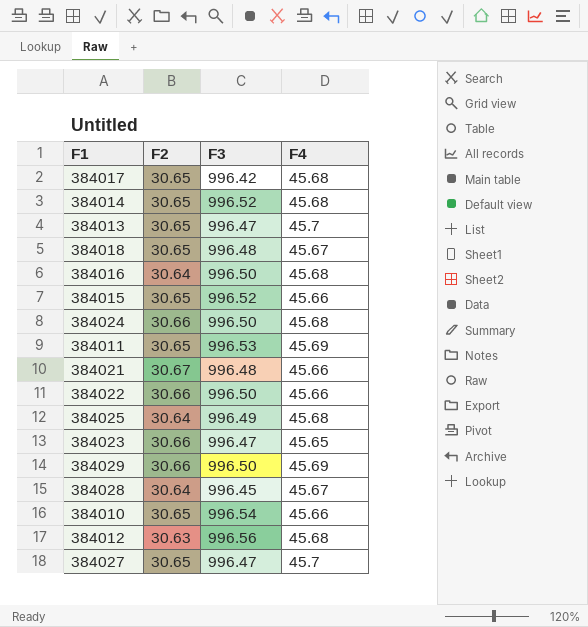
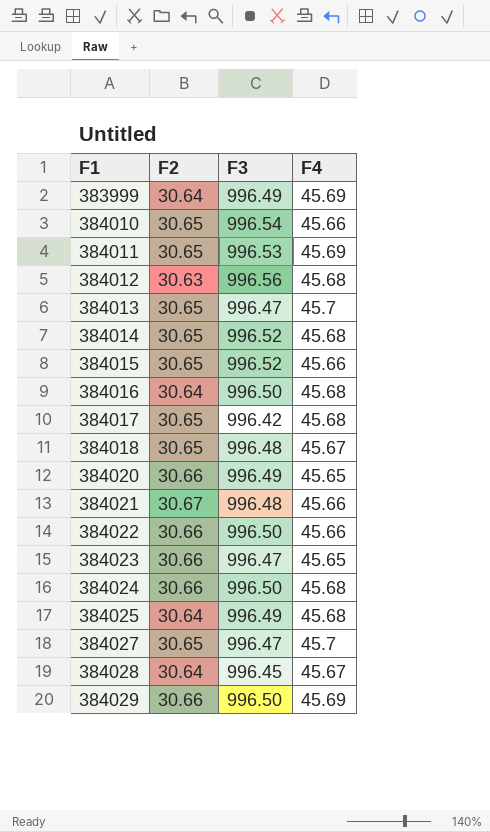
row order: none -> F1 ascending
row 383999: none -> 30.64 | 996.49 | 45.69
row 384020: none -> 30.66 | 996.49 | 45.65

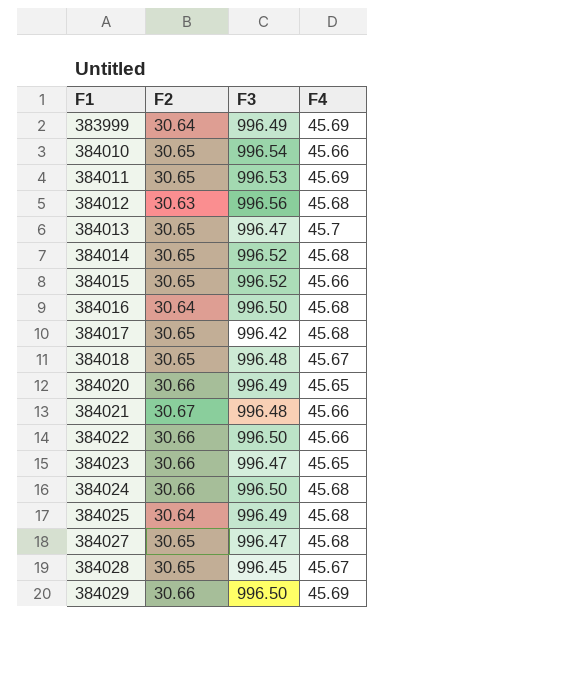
384027 | F4: 45.7 -> 45.68
384028 | F2: 30.64 -> 30.65

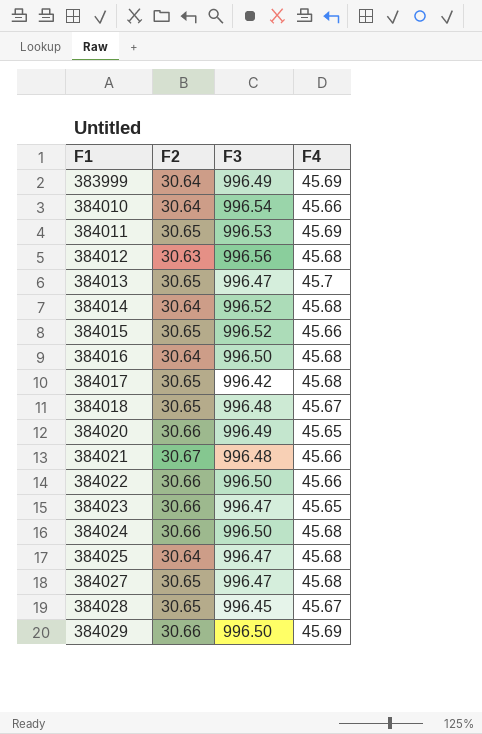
384010 | F2: 30.65 -> 30.64
384014 | F2: 30.65 -> 30.64
384025 | F3: 996.49 -> 996.47

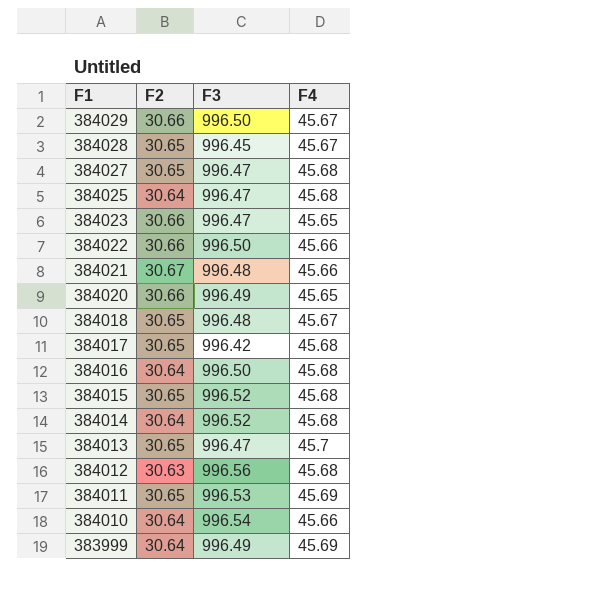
row order: F1 ascending -> F1 descending
row 384024: 30.66 | 996.50 | 45.68 -> none
384029 | F4: 45.69 -> 45.67
384015 | F4: 45.66 -> 45.68

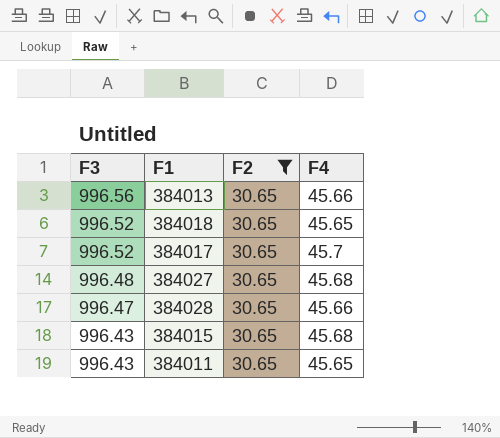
filter: none -> F2 = 30.65
row order: F1 descending -> F3 descending
column F3 | position: 3 -> 1
384013 | F3: 996.47 -> 996.56
384013 | F4: 45.7 -> 45.66
384018 | F3: 996.48 -> 996.52
384018 | F4: 45.67 -> 45.65
384017 | F3: 996.42 -> 996.52
384017 | F4: 45.68 -> 45.7
384027 | F3: 996.47 -> 996.48
384028 | F3: 996.45 -> 996.47
384028 | F4: 45.67 -> 45.66
384015 | F3: 996.52 -> 996.43
384011 | F3: 996.53 -> 996.43
384011 | F4: 45.69 -> 45.65

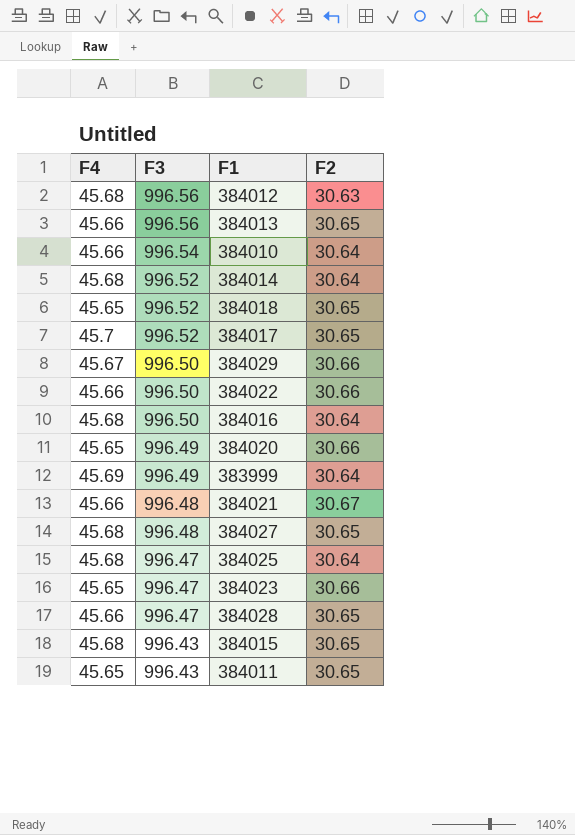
filter: F2 = 30.65 -> none
column F4 | position: 4 -> 1

